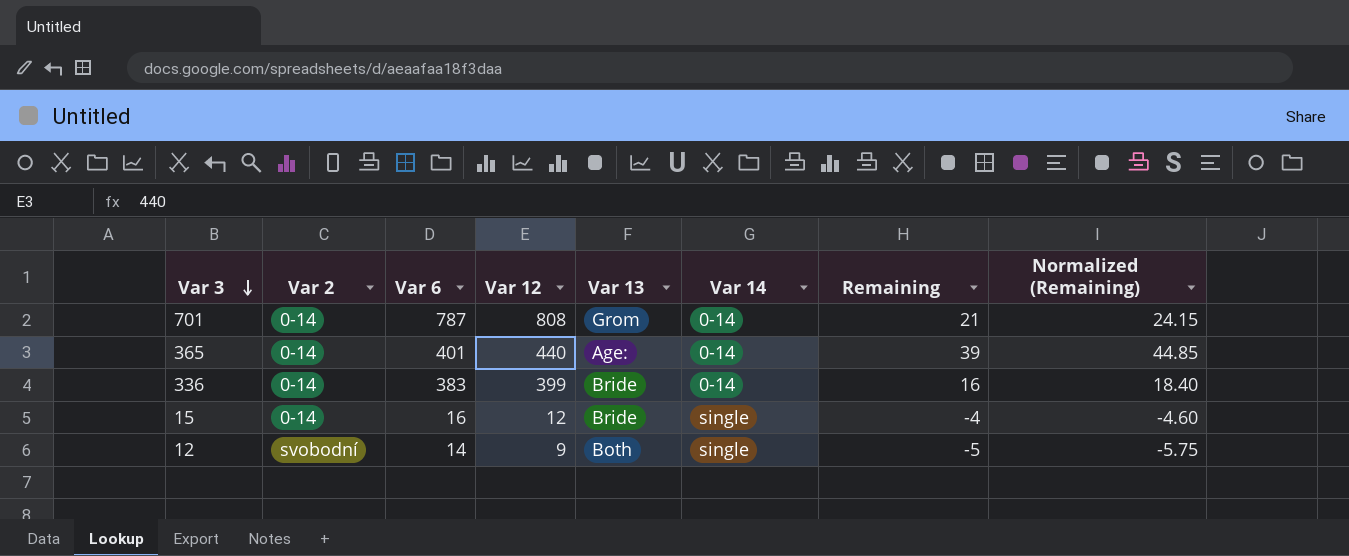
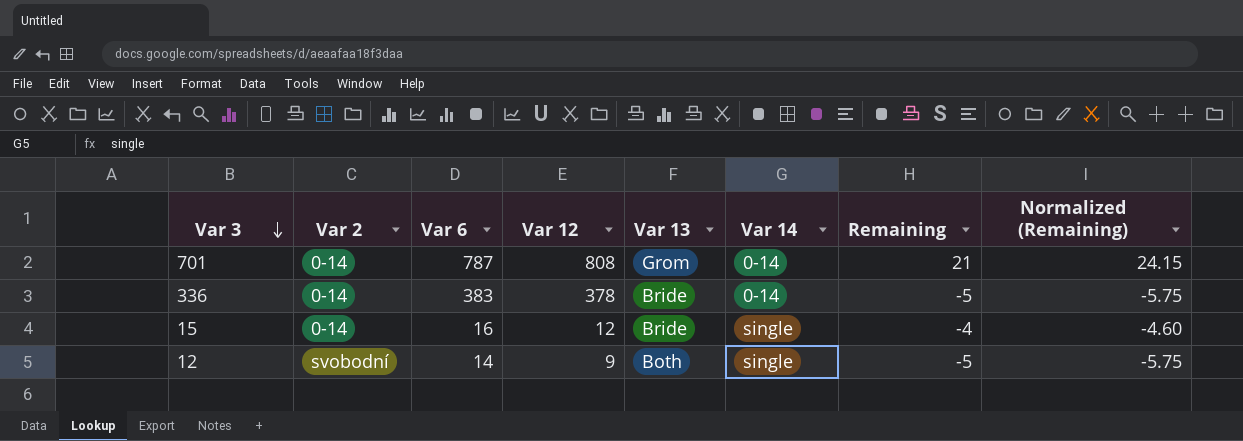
row 365: 0-14 | 401 | 440 | Age: | 0-14 | 39 | 44.85 -> none
336 | Var 12: 399 -> 378
336 | Remaining: 16 -> -5
336 | Normalized (Remaining): 18.40 -> -5.75

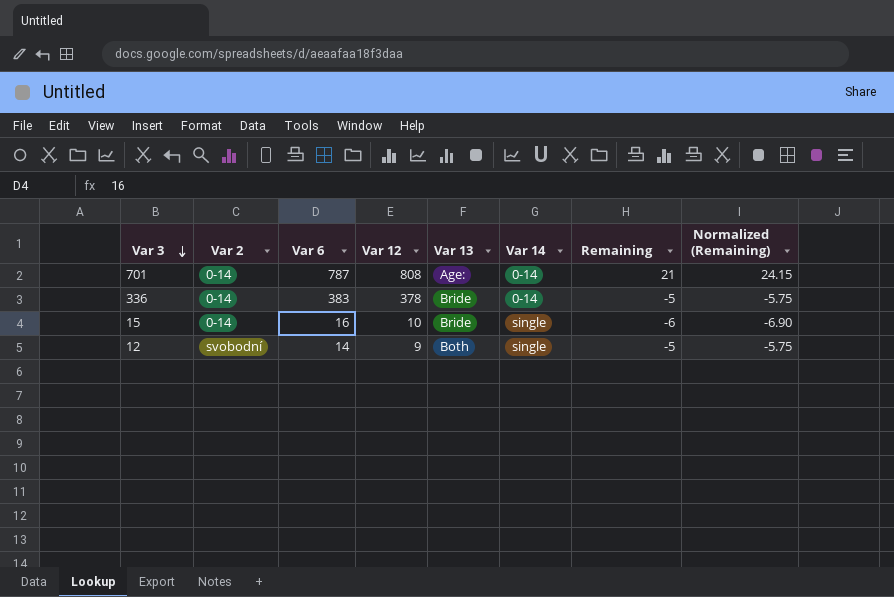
701 | Var 13: Grom -> Age:
15 | Var 12: 12 -> 10
15 | Remaining: -4 -> -6
15 | Normalized (Remaining): -4.60 -> -6.90

